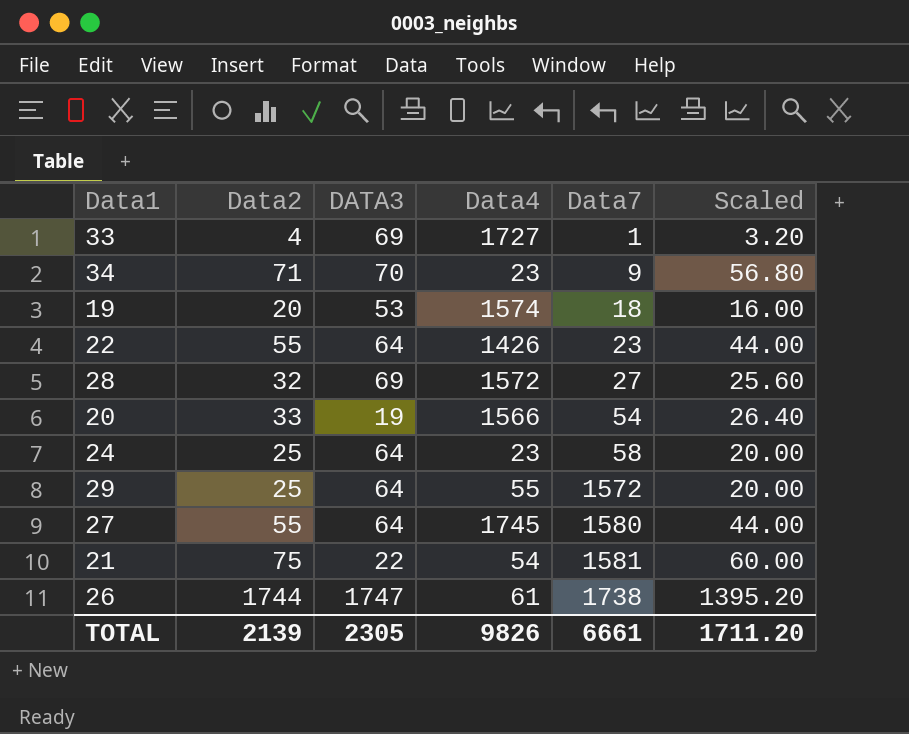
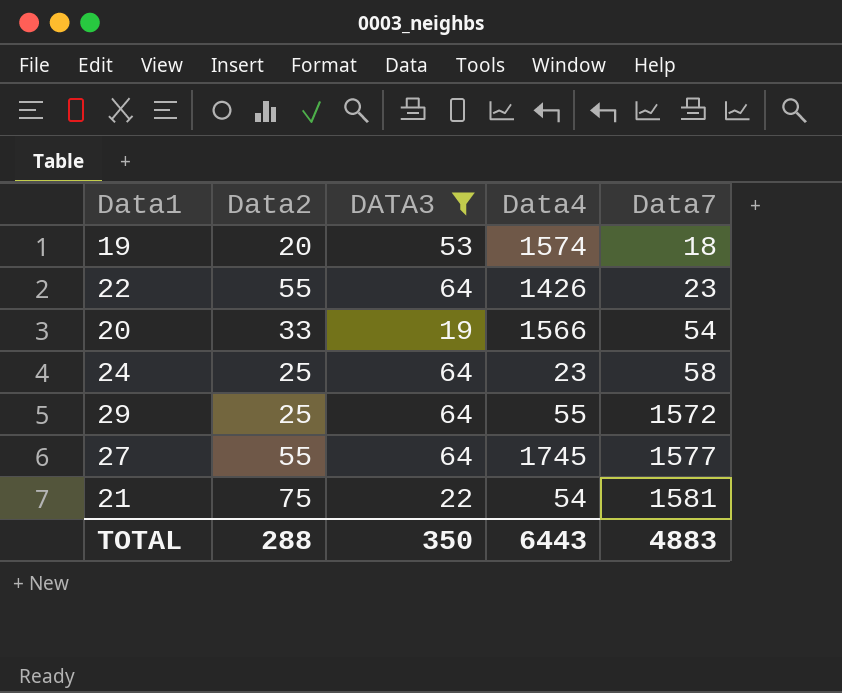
filter: none -> DATA3 <= 64
column Scaled | formula: [Data2] * 0.8 -> none
27 | Data7: 1580 -> 1577
TOTAL | Data2: 2139 -> 288
TOTAL | DATA3: 2305 -> 350
TOTAL | Data4: 9826 -> 6443
TOTAL | Data7: 6661 -> 4883

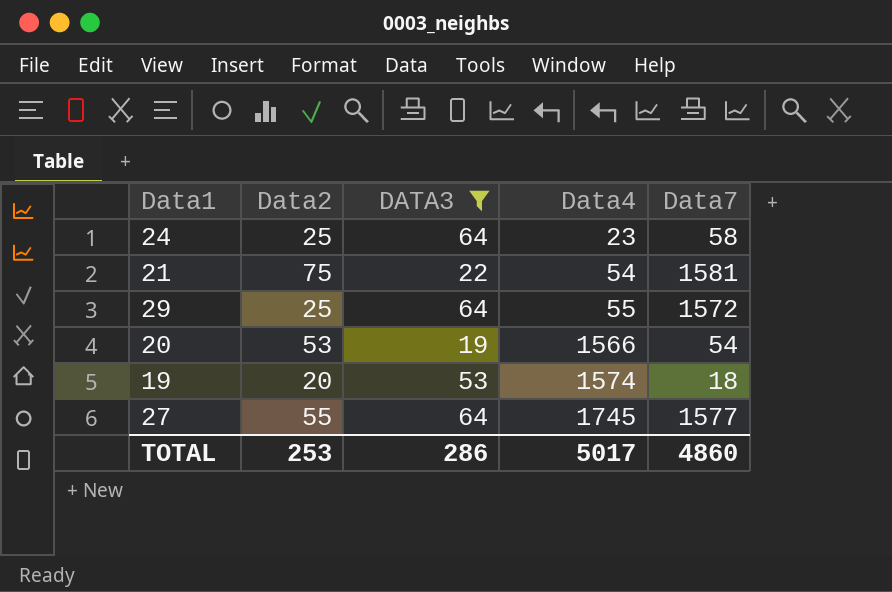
row order: Data7 ascending -> Data4 ascending
row 22: 55 | 64 | 1426 | 23 -> none
20 | Data2: 33 -> 53
TOTAL | Data2: 288 -> 253
TOTAL | DATA3: 350 -> 286
TOTAL | Data4: 6443 -> 5017
TOTAL | Data7: 4883 -> 4860

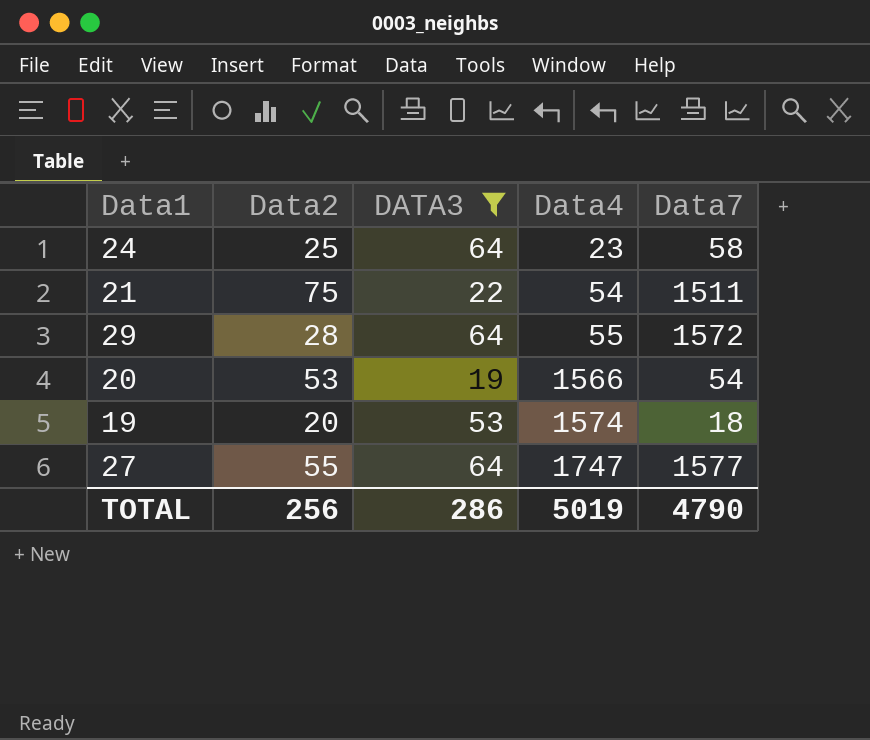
21 | Data7: 1581 -> 1511
29 | Data2: 25 -> 28
27 | Data4: 1745 -> 1747
TOTAL | Data2: 253 -> 256
TOTAL | Data4: 5017 -> 5019
TOTAL | Data7: 4860 -> 4790

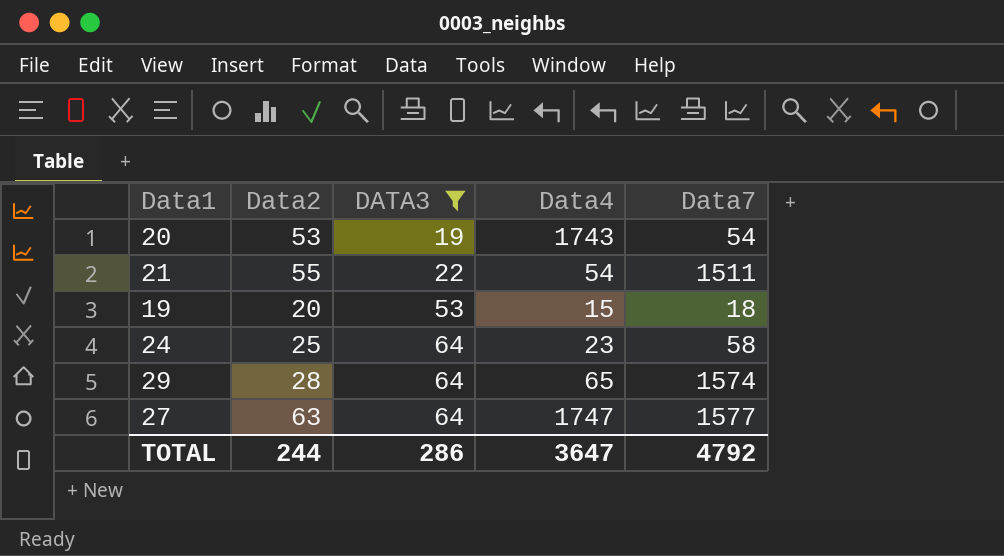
row order: Data4 ascending -> DATA3 ascending
20 | Data4: 1566 -> 1743
21 | Data2: 75 -> 55
19 | Data4: 1574 -> 15
29 | Data4: 55 -> 65
29 | Data7: 1572 -> 1574
27 | Data2: 55 -> 63
TOTAL | Data2: 256 -> 244
TOTAL | Data4: 5019 -> 3647
TOTAL | Data7: 4790 -> 4792

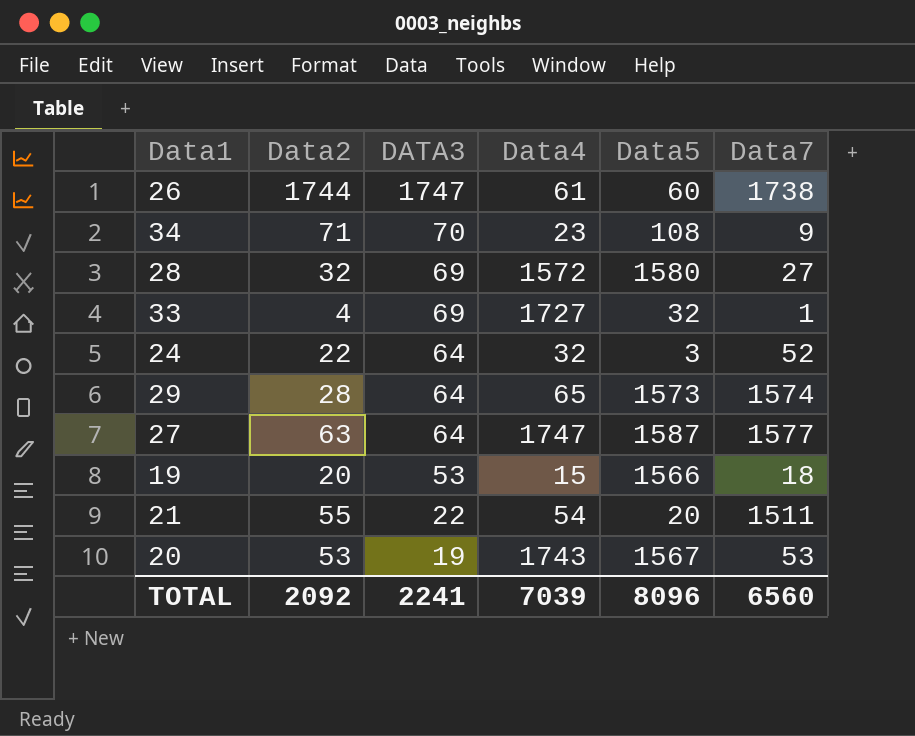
filter: DATA3 <= 64 -> none
row order: DATA3 ascending -> DATA3 descending
column Data5 | position: none -> 5
24 | Data2: 25 -> 22
24 | Data4: 23 -> 32
24 | Data7: 58 -> 52
20 | Data7: 54 -> 53
TOTAL | Data2: 244 -> 2092
TOTAL | DATA3: 286 -> 2241
TOTAL | Data4: 3647 -> 7039
TOTAL | Data7: 4792 -> 6560

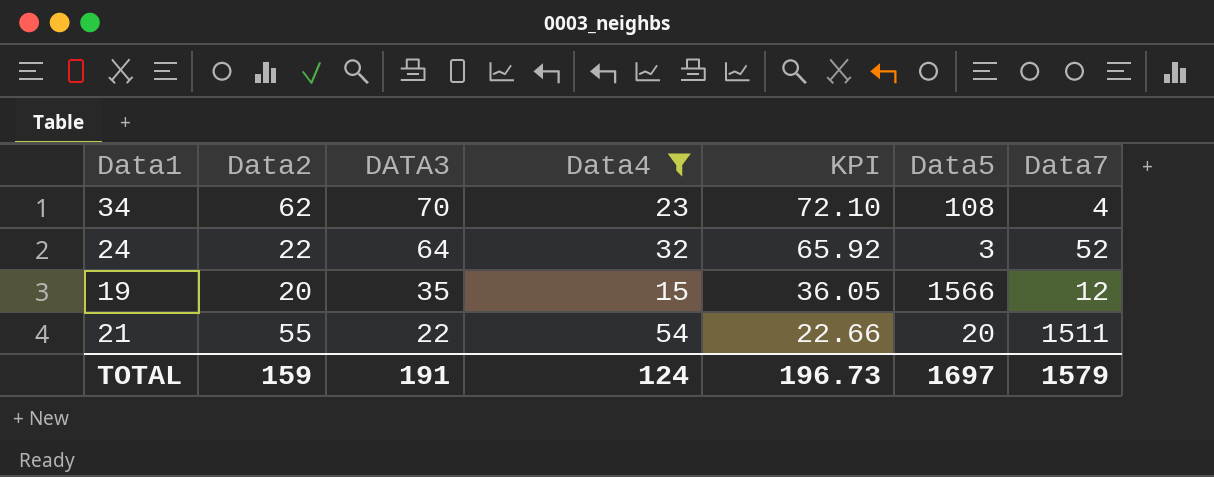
filter: none -> Data4 <= 54
column KPI | formula: none -> [DATA3] * 1.03
34 | Data2: 71 -> 62
34 | Data7: 9 -> 4
19 | DATA3: 53 -> 35
19 | Data7: 18 -> 12
TOTAL | Data2: 2092 -> 159
TOTAL | DATA3: 2241 -> 191
TOTAL | Data4: 7039 -> 124
TOTAL | Data5: 8096 -> 1697
TOTAL | Data7: 6560 -> 1579

